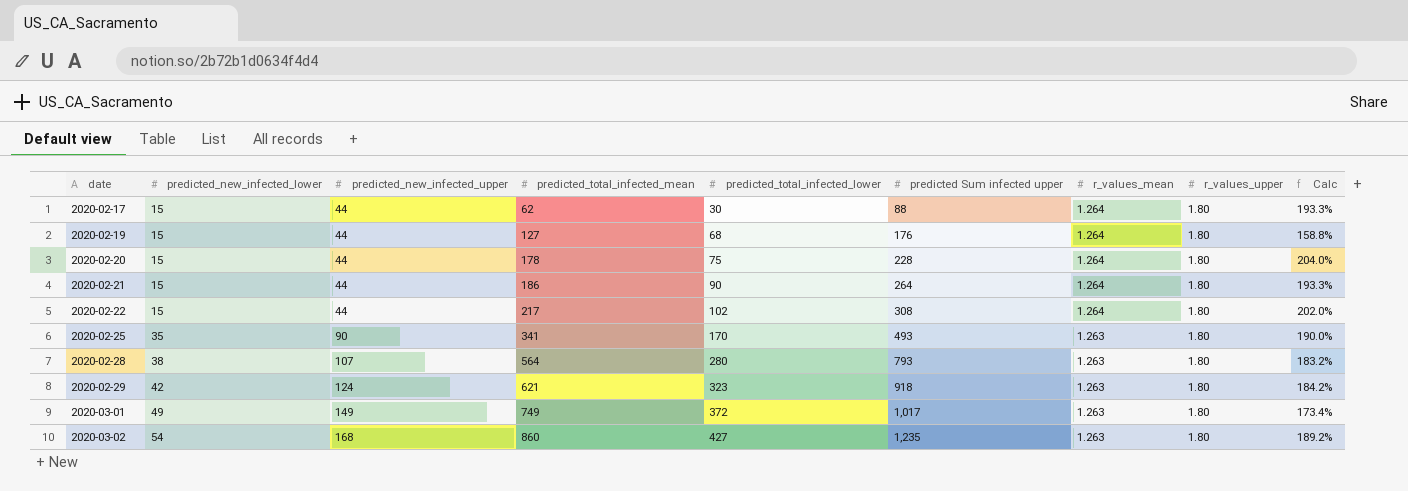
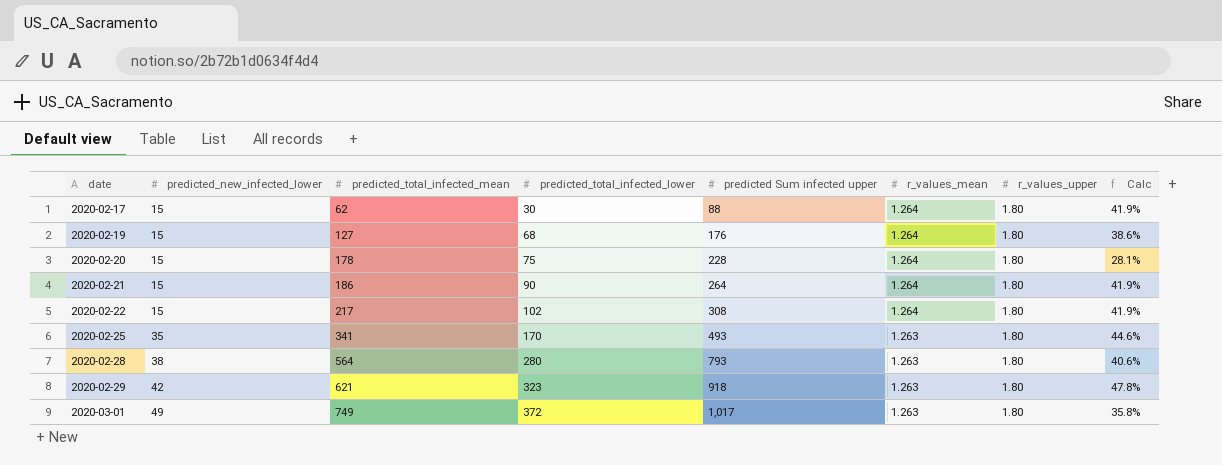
column predicted_new_infected_upper | position: 3 -> none
column Calc | formula: ([predicted Sum infected upper] - [predicted_total_infected_lower]) / [predicted_total_infected_lower] -> ([predicted Sum infected upper] - [predicted_total_infected_mean]) / [predicted_total_infected_mean]
row 2020-03-02: 54 | 168 | 860 | 427 | 1,235 | 1.263 | 1.80 | 189.2% -> none

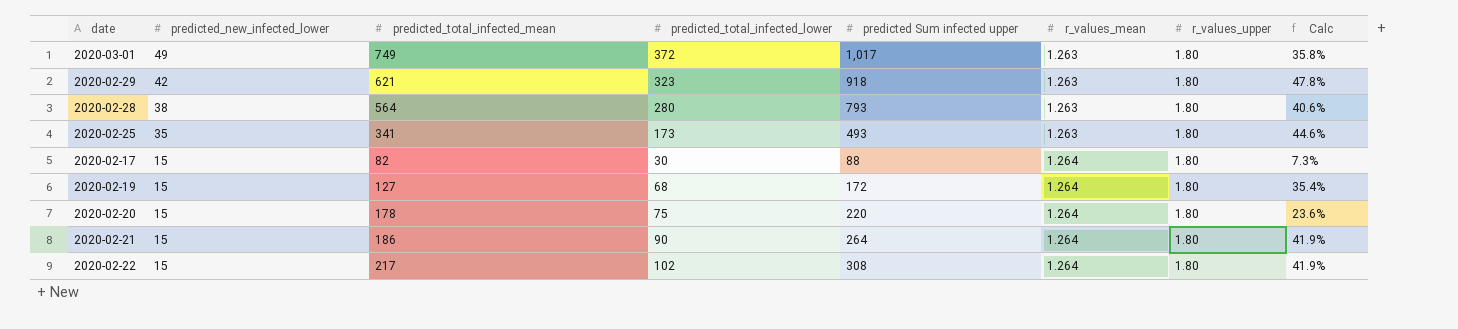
row order: date ascending -> predicted_new_infected_lower descending
2020-02-25 | predicted_total_infected_lower: 170 -> 173
2020-02-17 | predicted_total_infected_mean: 62 -> 82
2020-02-17 | Calc: 41.9% -> 7.3%
2020-02-19 | predicted Sum infected upper: 176 -> 172
2020-02-19 | Calc: 38.6% -> 35.4%
2020-02-20 | predicted Sum infected upper: 228 -> 220
2020-02-20 | Calc: 28.1% -> 23.6%

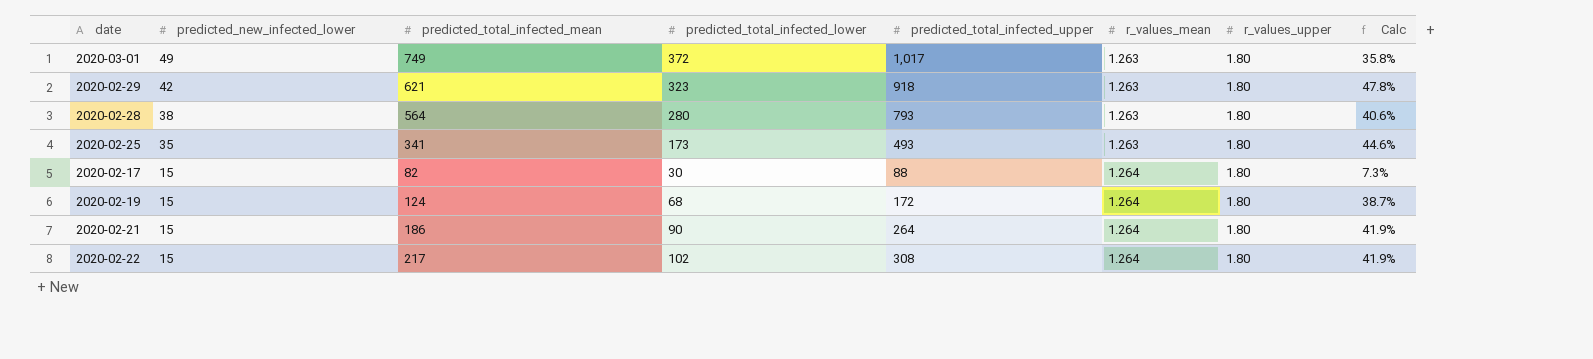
column name: predicted Sum infected upper -> predicted_total_infected_upper
row 2020-02-20: 15 | 178 | 75 | 220 | 1.264 | 1.80 | 23.6% -> none
2020-02-19 | predicted_total_infected_mean: 127 -> 124
2020-02-19 | Calc: 35.4% -> 38.7%

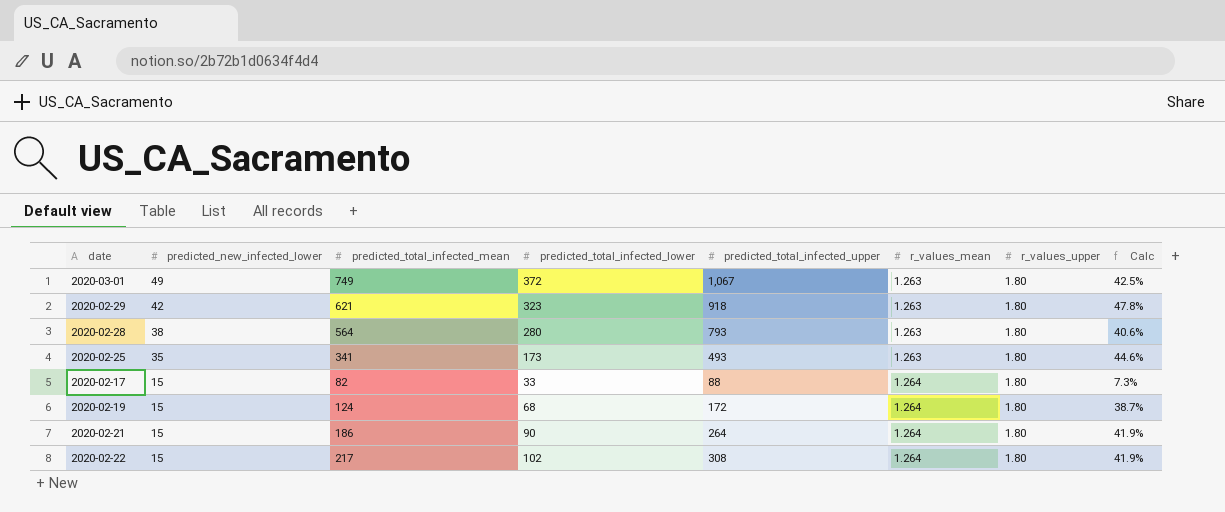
2020-03-01 | predicted_total_infected_upper: 1,017 -> 1,067
2020-03-01 | Calc: 35.8% -> 42.5%
2020-02-17 | predicted_total_infected_lower: 30 -> 33

